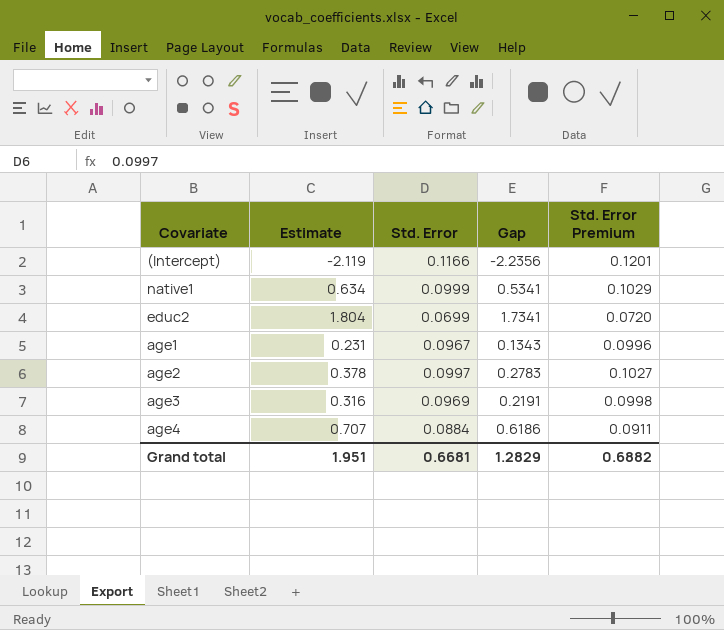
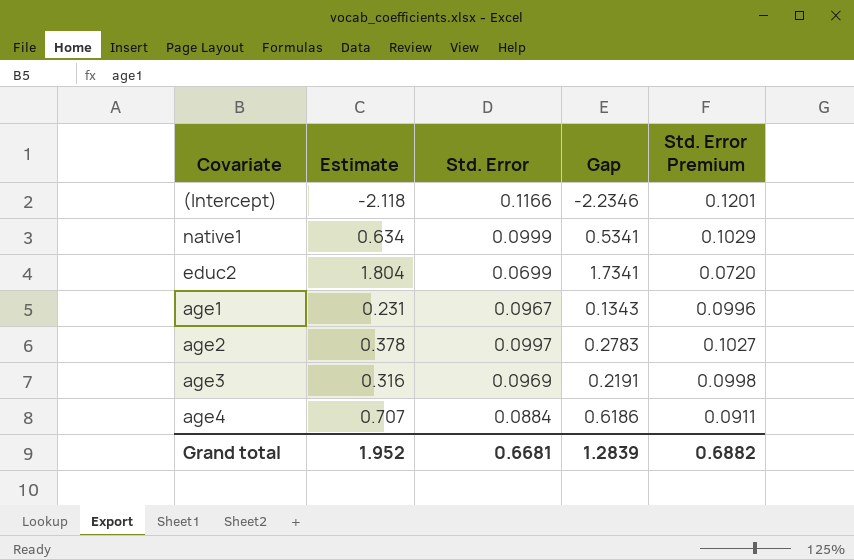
(Intercept) | Estimate: -2.119 -> -2.118
(Intercept) | Gap: -2.2356 -> -2.2346
Grand total | Estimate: 1.951 -> 1.952
Grand total | Gap: 1.2829 -> 1.2839

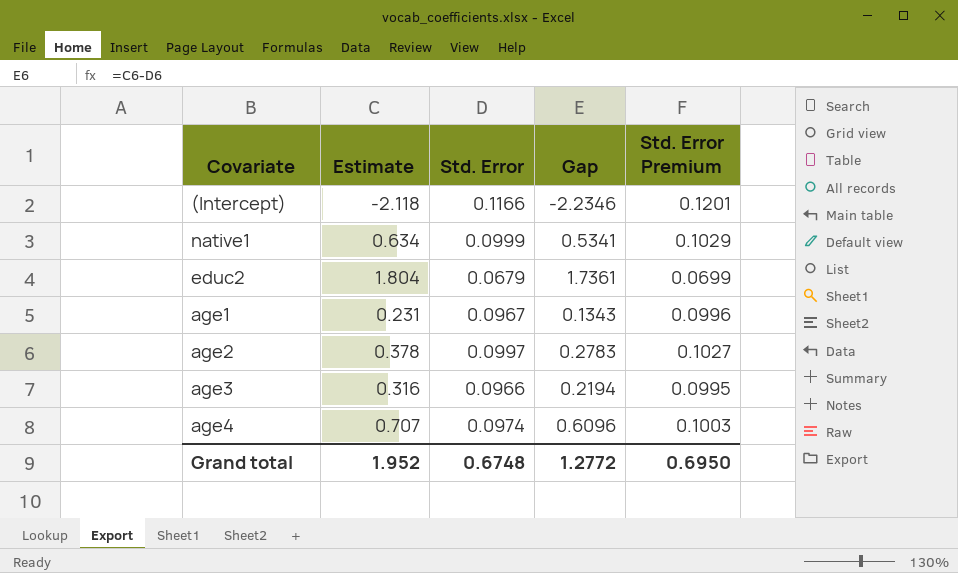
educ2 | Std. Error: 0.0699 -> 0.0679
educ2 | Gap: 1.7341 -> 1.7361
educ2 | Std. Error Premium: 0.0720 -> 0.0699
age3 | Std. Error: 0.0969 -> 0.0966
age3 | Gap: 0.2191 -> 0.2194
age3 | Std. Error Premium: 0.0998 -> 0.0995
age4 | Std. Error: 0.0884 -> 0.0974
age4 | Gap: 0.6186 -> 0.6096
age4 | Std. Error Premium: 0.0911 -> 0.1003
Grand total | Std. Error: 0.6681 -> 0.6748
Grand total | Gap: 1.2839 -> 1.2772
Grand total | Std. Error Premium: 0.6882 -> 0.6950

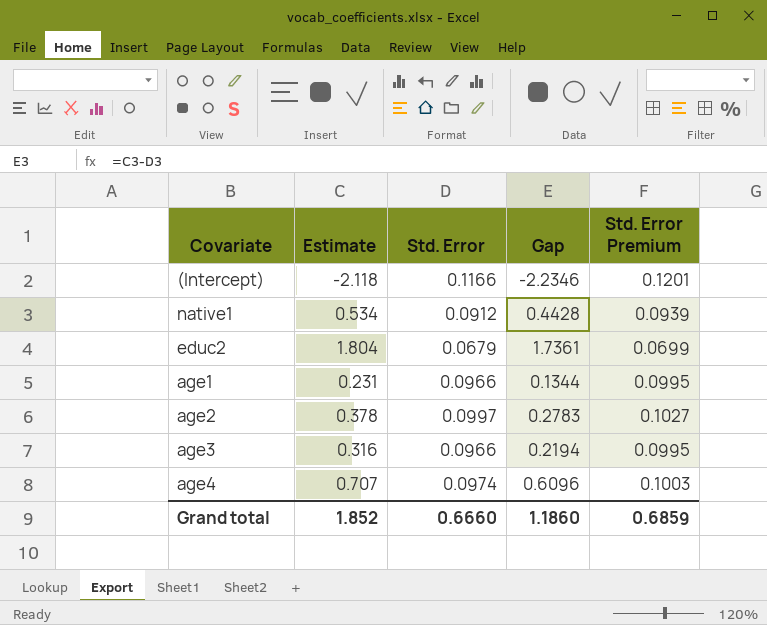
native1 | Estimate: 0.634 -> 0.534
native1 | Std. Error: 0.0999 -> 0.0912
native1 | Gap: 0.5341 -> 0.4428
native1 | Std. Error Premium: 0.1029 -> 0.0939
age1 | Std. Error: 0.0967 -> 0.0966
age1 | Gap: 0.1343 -> 0.1344
age1 | Std. Error Premium: 0.0996 -> 0.0995
Grand total | Estimate: 1.952 -> 1.852
Grand total | Std. Error: 0.6748 -> 0.6660
Grand total | Gap: 1.2772 -> 1.1860
Grand total | Std. Error Premium: 0.6950 -> 0.6859

